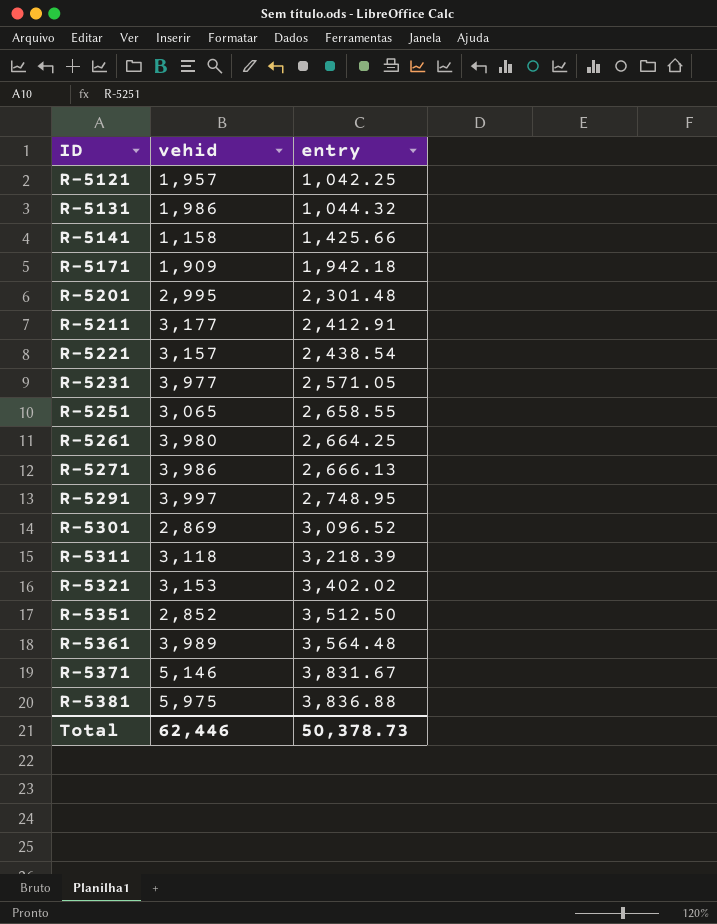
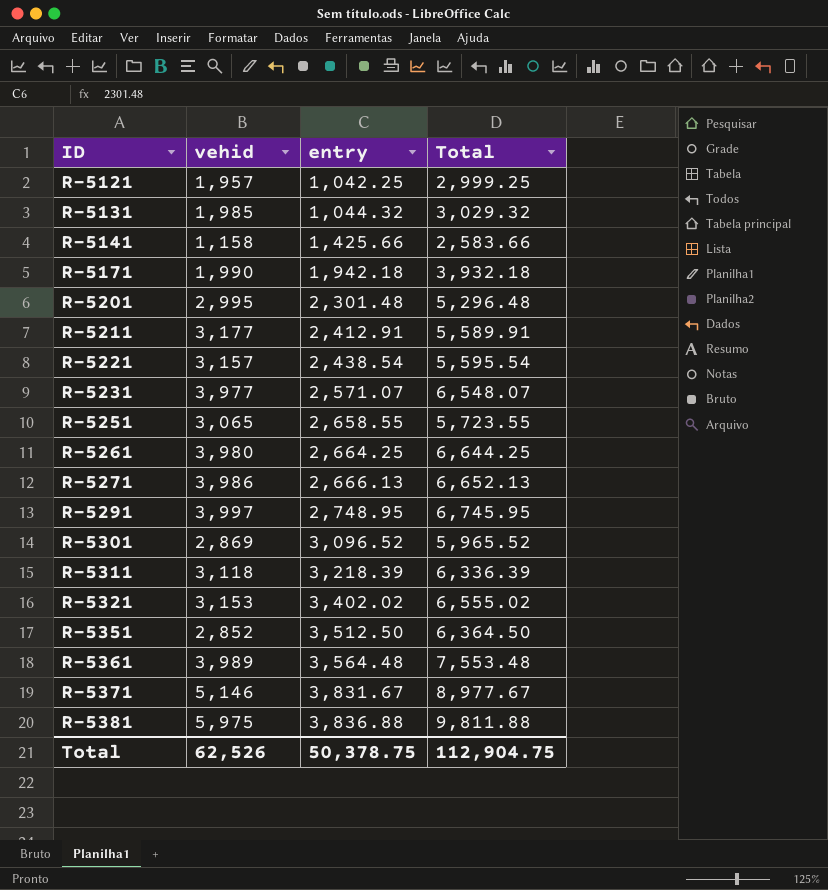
column Total | formula: none -> [vehid] + [entry]
R-5131 | vehid: 1,986 -> 1,985
R-5171 | vehid: 1,909 -> 1,990
R-5231 | entry: 2,571.05 -> 2,571.07
Total | vehid: 62,446 -> 62,526
Total | entry: 50,378.73 -> 50,378.75

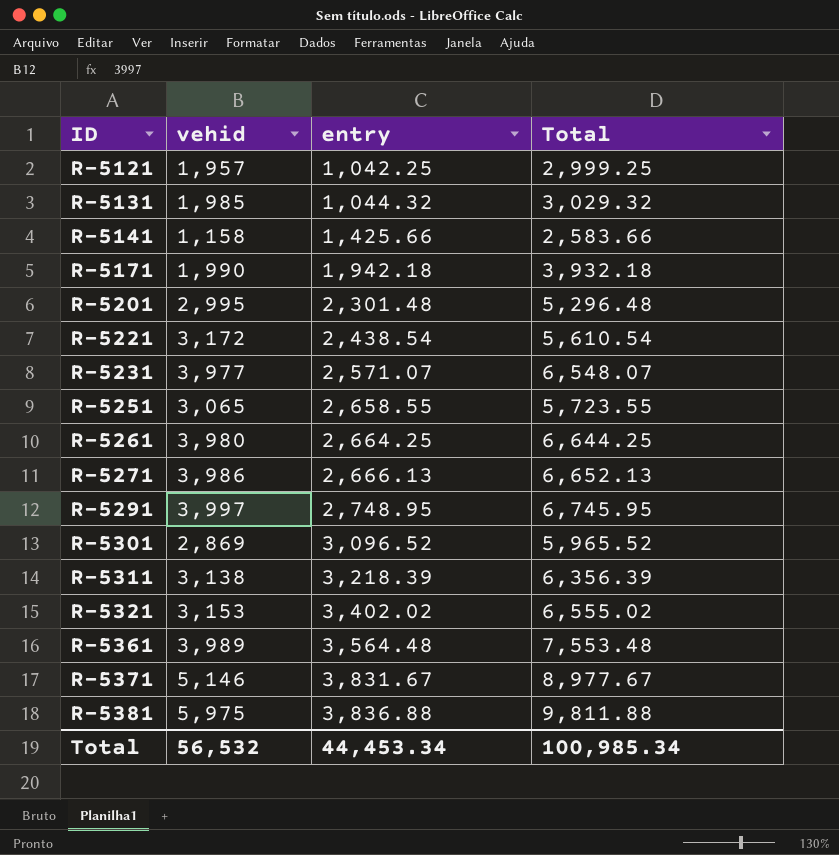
row R-5211: 3,177 | 2,412.91 | 5,589.91 -> none
row R-5351: 2,852 | 3,512.50 | 6,364.50 -> none
R-5221 | vehid: 3,157 -> 3,172
R-5221 | Total: 5,595.54 -> 5,610.54
R-5311 | vehid: 3,118 -> 3,138
R-5311 | Total: 6,336.39 -> 6,356.39
Total | vehid: 62,526 -> 56,532
Total | entry: 50,378.75 -> 44,453.34
Total | Total: 112,904.75 -> 100,985.34

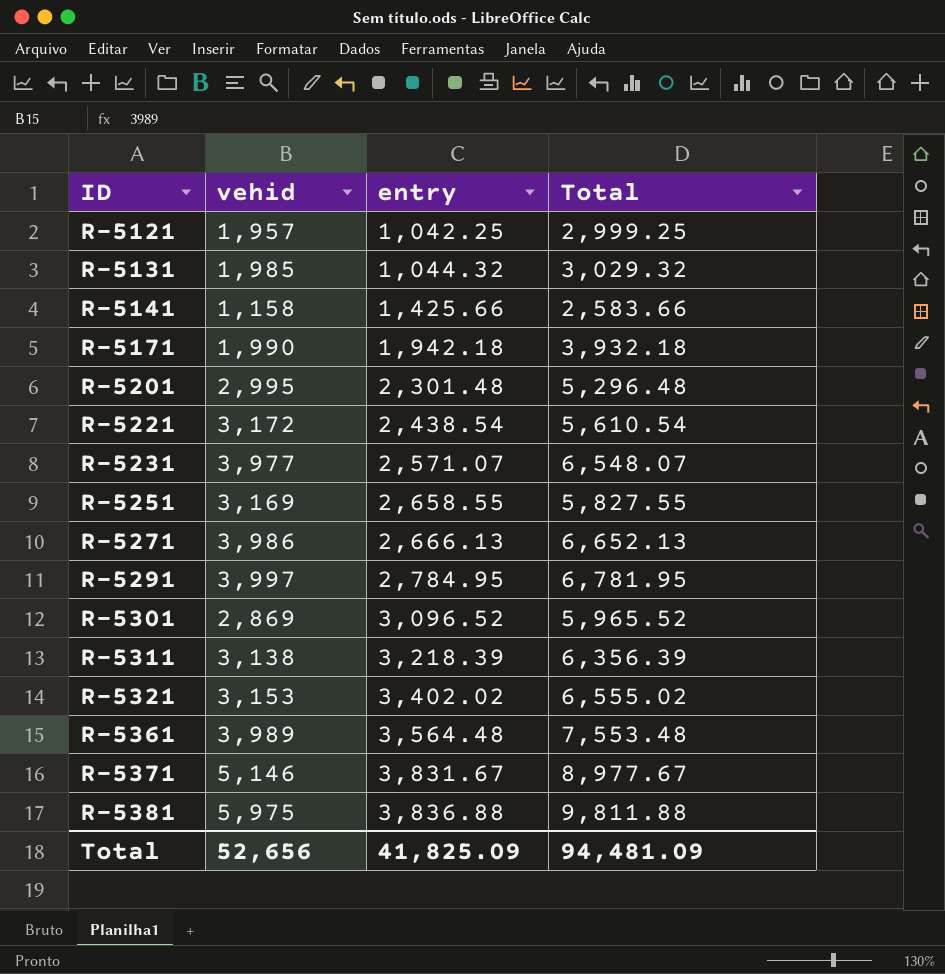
row R-5261: 3,980 | 2,664.25 | 6,644.25 -> none
R-5251 | vehid: 3,065 -> 3,169
R-5251 | Total: 5,723.55 -> 5,827.55
R-5291 | entry: 2,748.95 -> 2,784.95
R-5291 | Total: 6,745.95 -> 6,781.95
Total | vehid: 56,532 -> 52,656
Total | entry: 44,453.34 -> 41,825.09
Total | Total: 100,985.34 -> 94,481.09

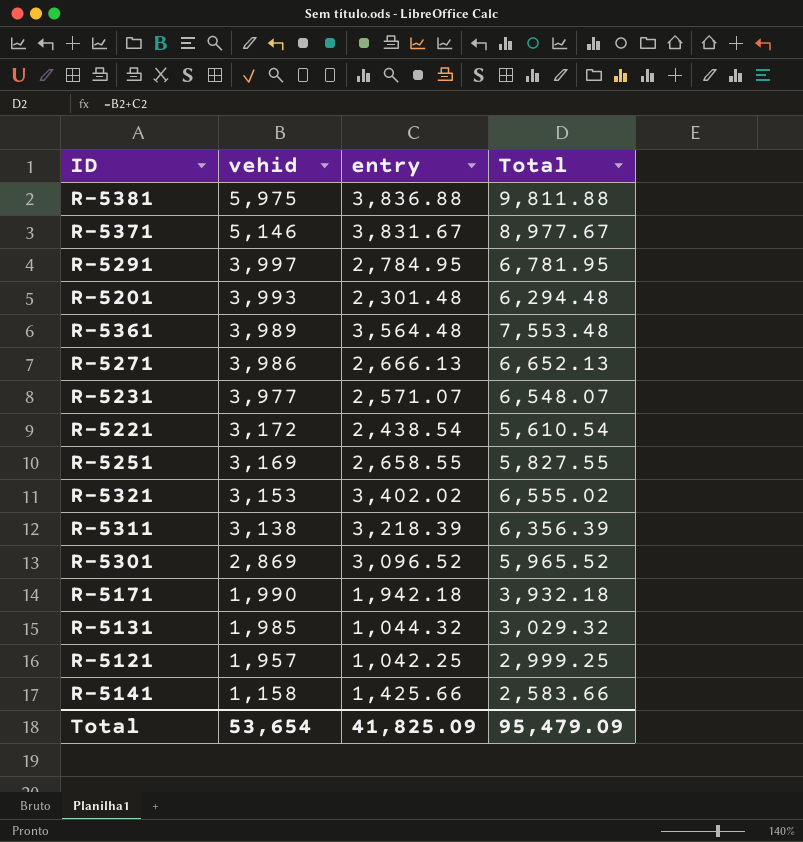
row order: ID ascending -> vehid descending
R-5201 | vehid: 2,995 -> 3,993
R-5201 | Total: 5,296.48 -> 6,294.48
Total | vehid: 52,656 -> 53,654
Total | Total: 94,481.09 -> 95,479.09

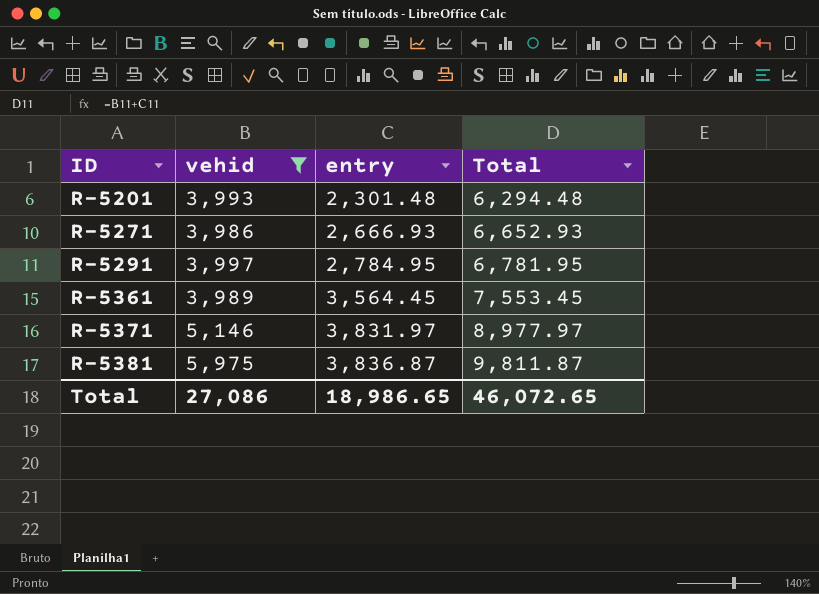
filter: none -> vehid >= 3,986
row order: vehid descending -> ID ascending
R-5271 | entry: 2,666.13 -> 2,666.93
R-5271 | Total: 6,652.13 -> 6,652.93
R-5361 | entry: 3,564.48 -> 3,564.45
R-5361 | Total: 7,553.48 -> 7,553.45
R-5371 | entry: 3,831.67 -> 3,831.97
R-5371 | Total: 8,977.67 -> 8,977.97
R-5381 | entry: 3,836.88 -> 3,836.87
R-5381 | Total: 9,811.88 -> 9,811.87
Total | vehid: 53,654 -> 27,086
Total | entry: 41,825.09 -> 18,986.65
Total | Total: 95,479.09 -> 46,072.65

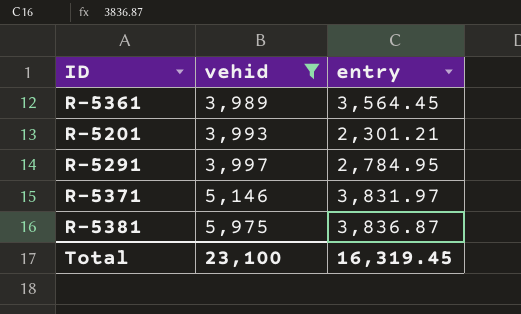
row order: ID ascending -> vehid ascending
column Total | formula: [vehid] + [entry] -> none
row R-5271: 3,986 | 2,666.93 | 6,652.93 -> none
R-5201 | entry: 2,301.48 -> 2,301.21
Total | vehid: 27,086 -> 23,100
Total | entry: 18,986.65 -> 16,319.45

